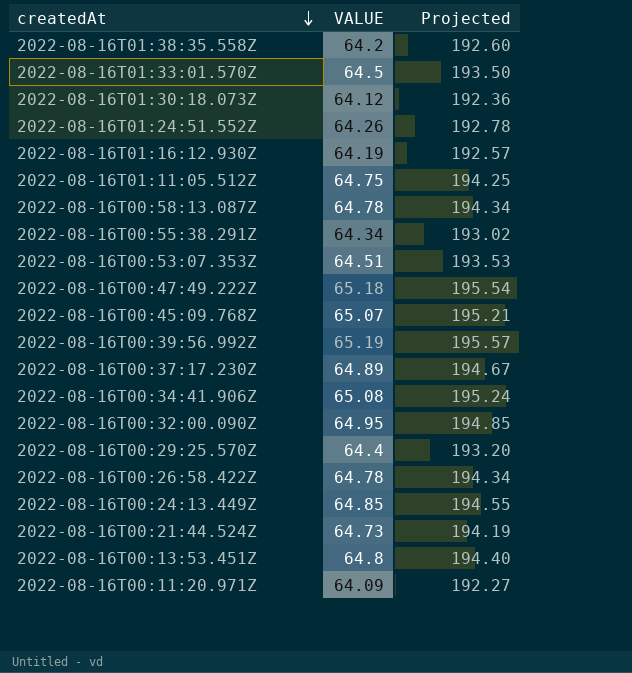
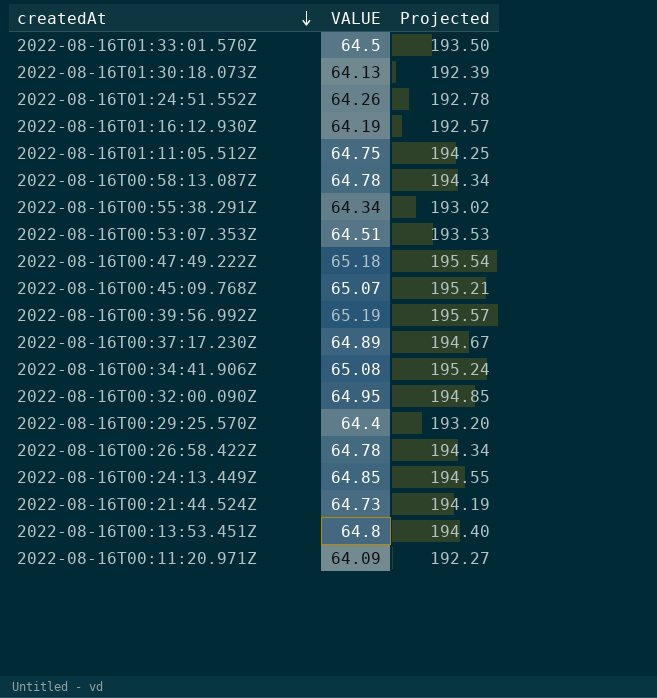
row 2022-08-16T01:38:35.558Z: 64.2 | 192.60 -> none
2022-08-16T01:30:18.073Z | VALUE: 64.12 -> 64.13
2022-08-16T01:30:18.073Z | Projected: 192.36 -> 192.39

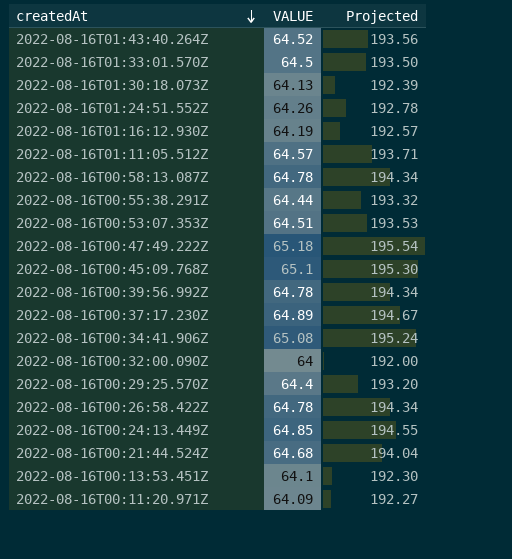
row 2022-08-16T01:43:40.264Z: none -> 64.52 | 193.56
2022-08-16T01:11:05.512Z | VALUE: 64.75 -> 64.57
2022-08-16T01:11:05.512Z | Projected: 194.25 -> 193.71
2022-08-16T00:55:38.291Z | VALUE: 64.34 -> 64.44
2022-08-16T00:55:38.291Z | Projected: 193.02 -> 193.32
2022-08-16T00:45:09.768Z | VALUE: 65.07 -> 65.1
2022-08-16T00:45:09.768Z | Projected: 195.21 -> 195.30
2022-08-16T00:39:56.992Z | VALUE: 65.19 -> 64.78
2022-08-16T00:39:56.992Z | Projected: 195.57 -> 194.34
2022-08-16T00:32:00.090Z | VALUE: 64.95 -> 64
2022-08-16T00:32:00.090Z | Projected: 194.85 -> 192.00
2022-08-16T00:21:44.524Z | VALUE: 64.73 -> 64.68
2022-08-16T00:21:44.524Z | Projected: 194.19 -> 194.04
2022-08-16T00:13:53.451Z | VALUE: 64.8 -> 64.1
2022-08-16T00:13:53.451Z | Projected: 194.40 -> 192.30

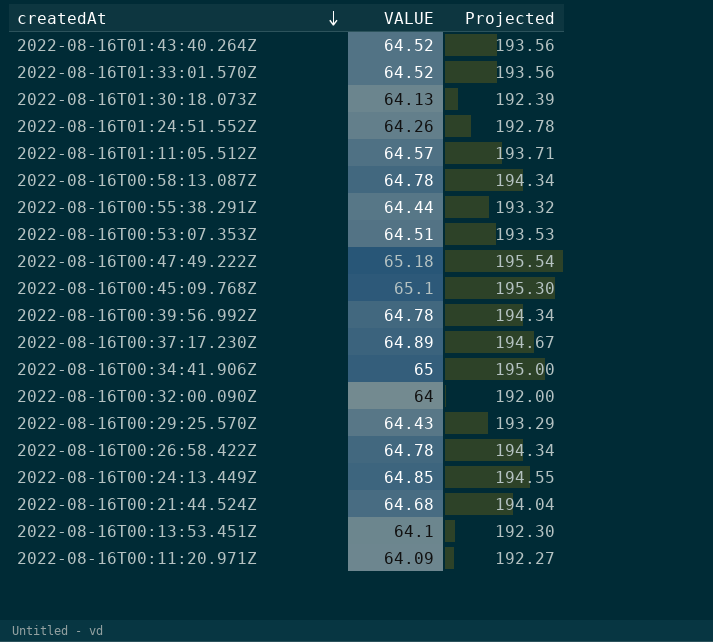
row 2022-08-16T01:16:12.930Z: 64.19 | 192.57 -> none
2022-08-16T01:33:01.570Z | VALUE: 64.5 -> 64.52
2022-08-16T01:33:01.570Z | Projected: 193.50 -> 193.56
2022-08-16T00:34:41.906Z | VALUE: 65.08 -> 65
2022-08-16T00:34:41.906Z | Projected: 195.24 -> 195.00
2022-08-16T00:29:25.570Z | VALUE: 64.4 -> 64.43
2022-08-16T00:29:25.570Z | Projected: 193.20 -> 193.29

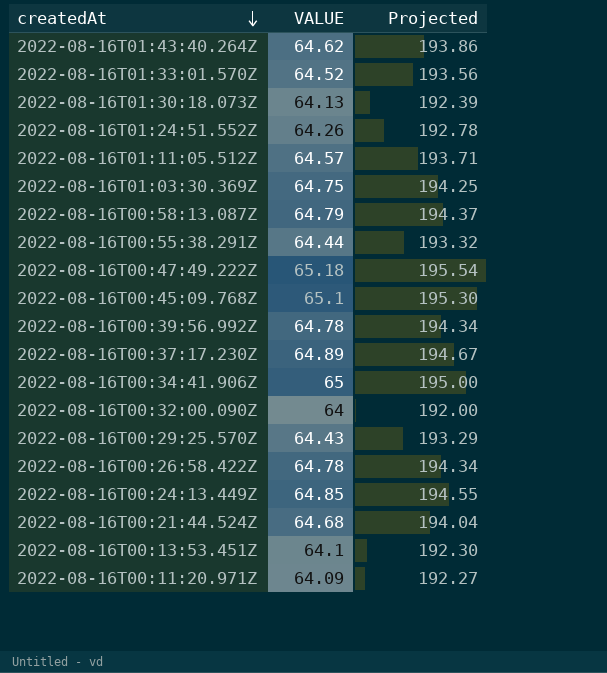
row 2022-08-16T00:53:07.353Z: 64.51 | 193.53 -> none
2022-08-16T01:43:40.264Z | VALUE: 64.52 -> 64.62
2022-08-16T01:43:40.264Z | Projected: 193.56 -> 193.86
row 2022-08-16T01:03:30.369Z: none -> 64.75 | 194.25
2022-08-16T00:58:13.087Z | VALUE: 64.78 -> 64.79
2022-08-16T00:58:13.087Z | Projected: 194.34 -> 194.37

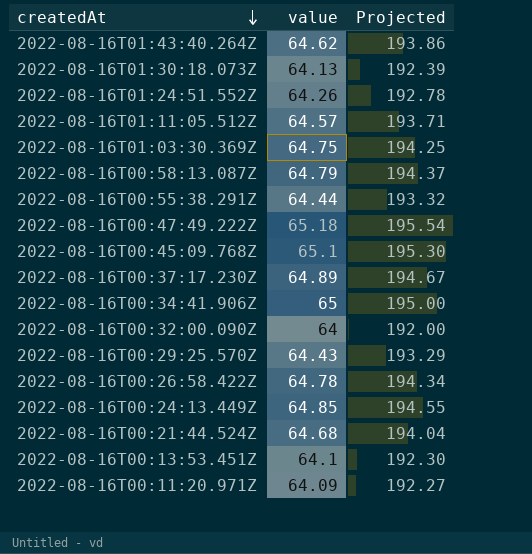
column name: VALUE -> value
row 2022-08-16T01:33:01.570Z: 64.52 | 193.56 -> none
row 2022-08-16T00:39:56.992Z: 64.78 | 194.34 -> none

